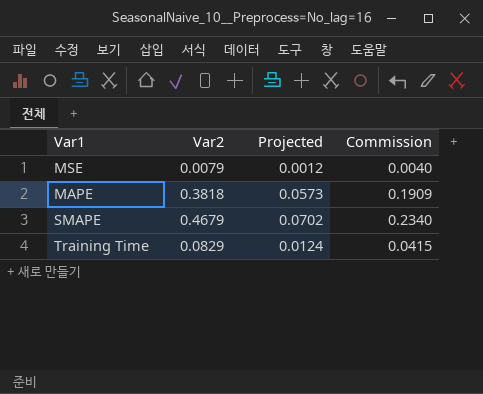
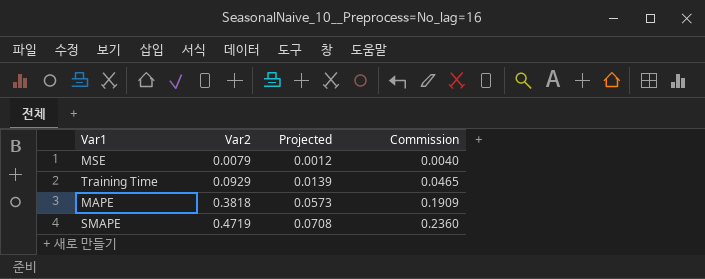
row order: none -> Var2 ascending
Training Time | Var2: 0.0829 -> 0.0929
Training Time | Projected: 0.0124 -> 0.0139
Training Time | Commission: 0.0415 -> 0.0465
SMAPE | Var2: 0.4679 -> 0.4719
SMAPE | Projected: 0.0702 -> 0.0708
SMAPE | Commission: 0.2340 -> 0.2360

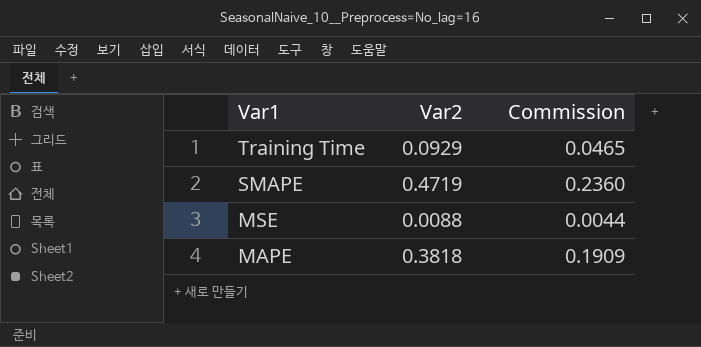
row order: Var2 ascending -> Var1 descending
column Projected | formula: [Var2] * 0.15 -> none
MSE | Var2: 0.0079 -> 0.0088
MSE | Commission: 0.0040 -> 0.0044

